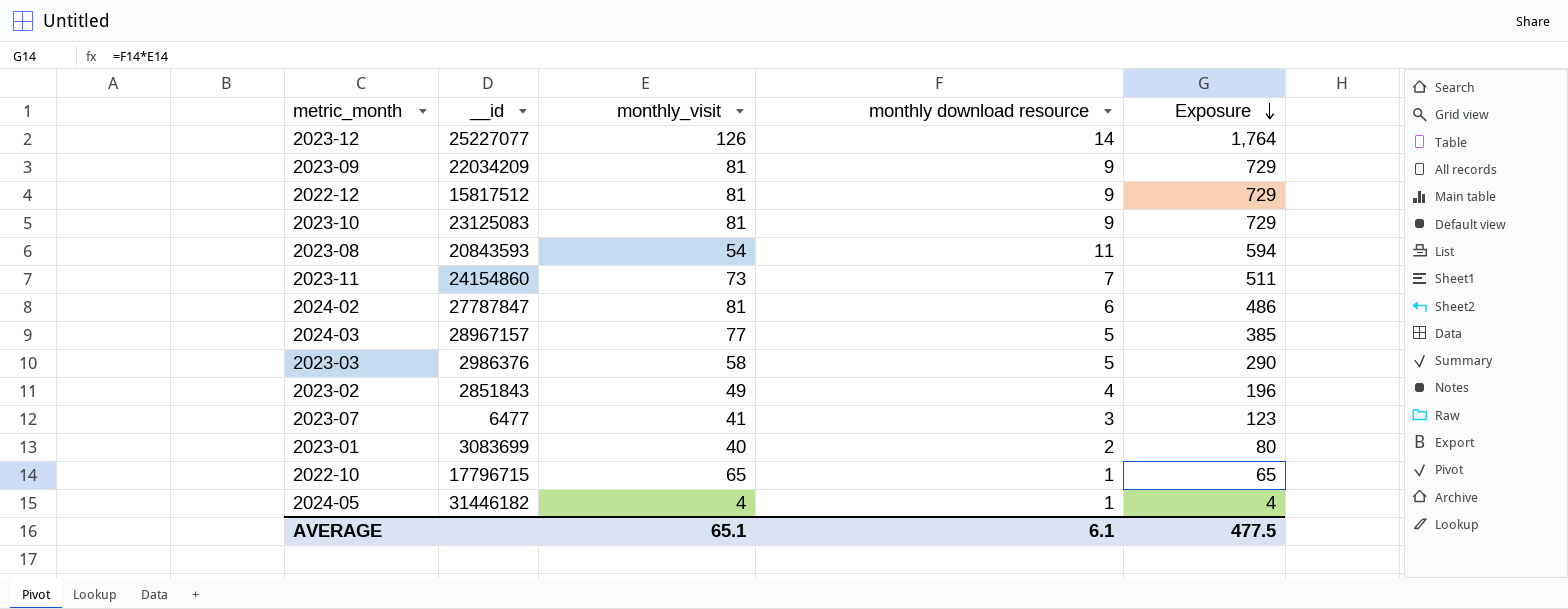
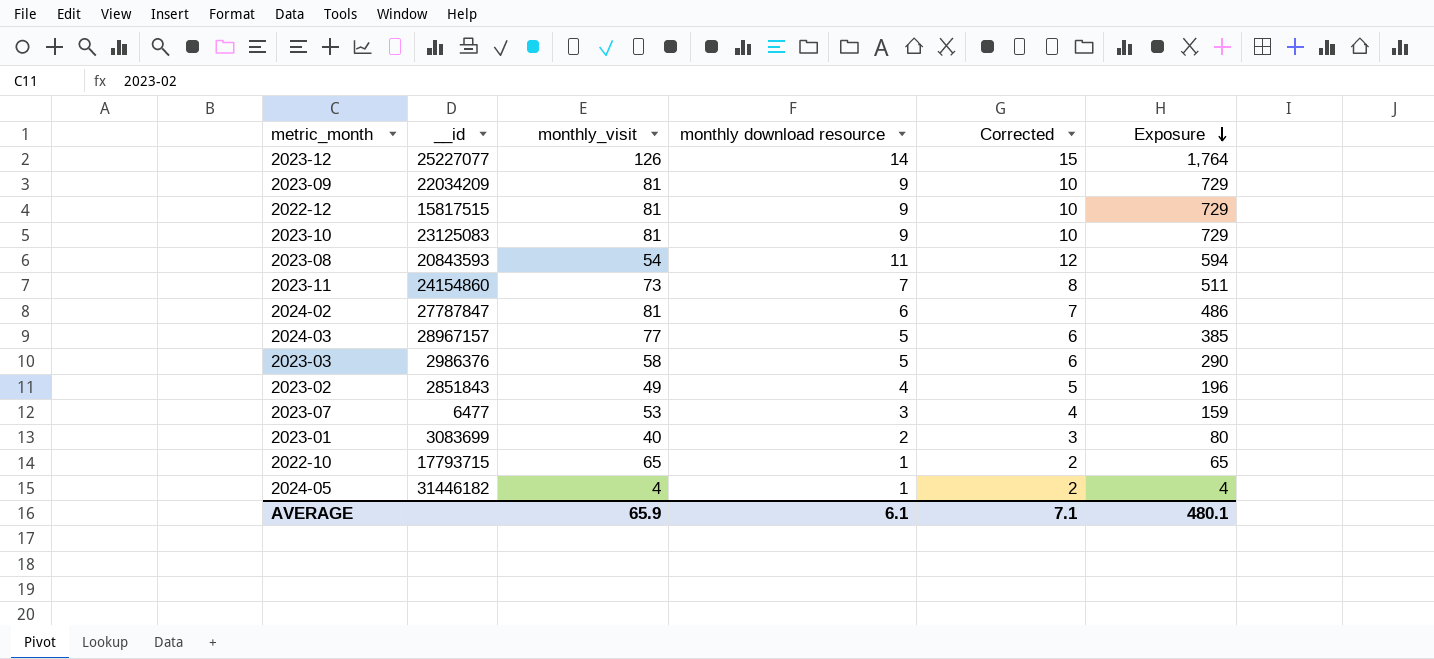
column Corrected | formula: none -> [monthly download resource] + 1
2022-12 | __id: 15817512 -> 15817515
2023-07 | monthly_visit: 41 -> 53
2023-07 | Exposure: 123 -> 159
2022-10 | __id: 17796715 -> 17793715
AVERAGE | monthly_visit: 65.1 -> 65.9
AVERAGE | Exposure: 477.5 -> 480.1

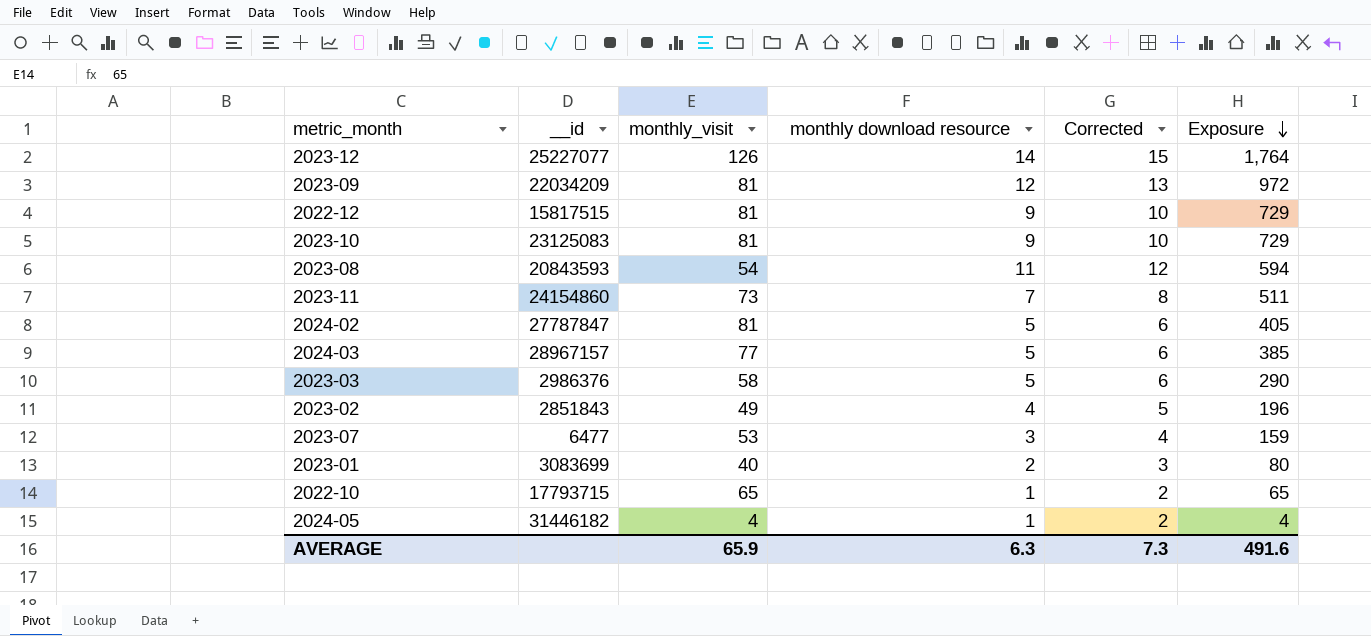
2023-09 | monthly download resource: 9 -> 12
2023-09 | Corrected: 10 -> 13
2023-09 | Exposure: 729 -> 972
2024-02 | monthly download resource: 6 -> 5
2024-02 | Corrected: 7 -> 6
2024-02 | Exposure: 486 -> 405
AVERAGE | monthly download resource: 6.1 -> 6.3
AVERAGE | Corrected: 7.1 -> 7.3
AVERAGE | Exposure: 480.1 -> 491.6

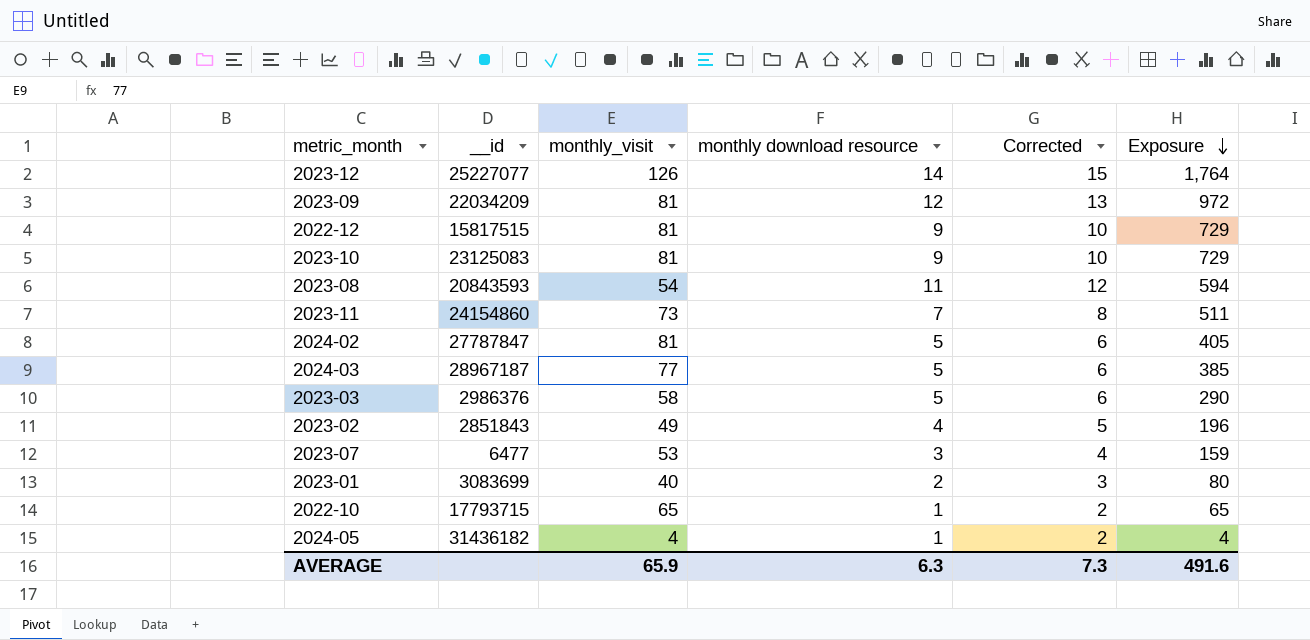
2024-03 | __id: 28967157 -> 28967187
2024-05 | __id: 31446182 -> 31436182

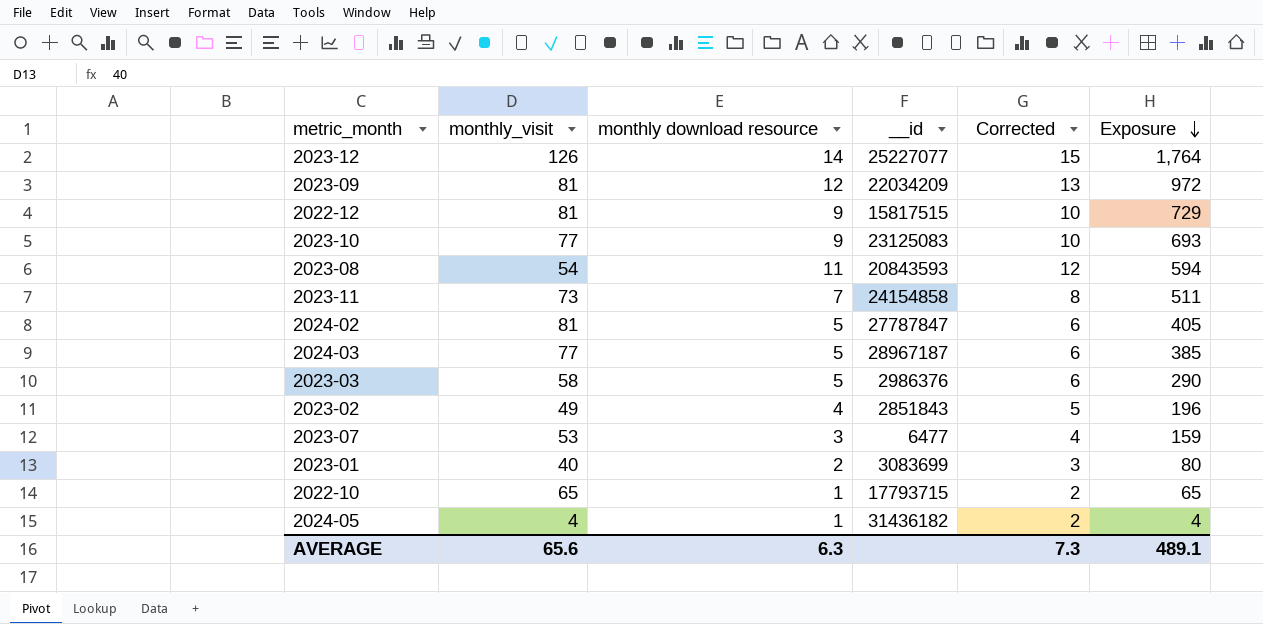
column __id | position: 2 -> 4
2023-10 | monthly_visit: 81 -> 77
2023-10 | Exposure: 729 -> 693
2023-11 | __id: 24154860 -> 24154858
AVERAGE | monthly_visit: 65.9 -> 65.6
AVERAGE | Exposure: 491.6 -> 489.1

